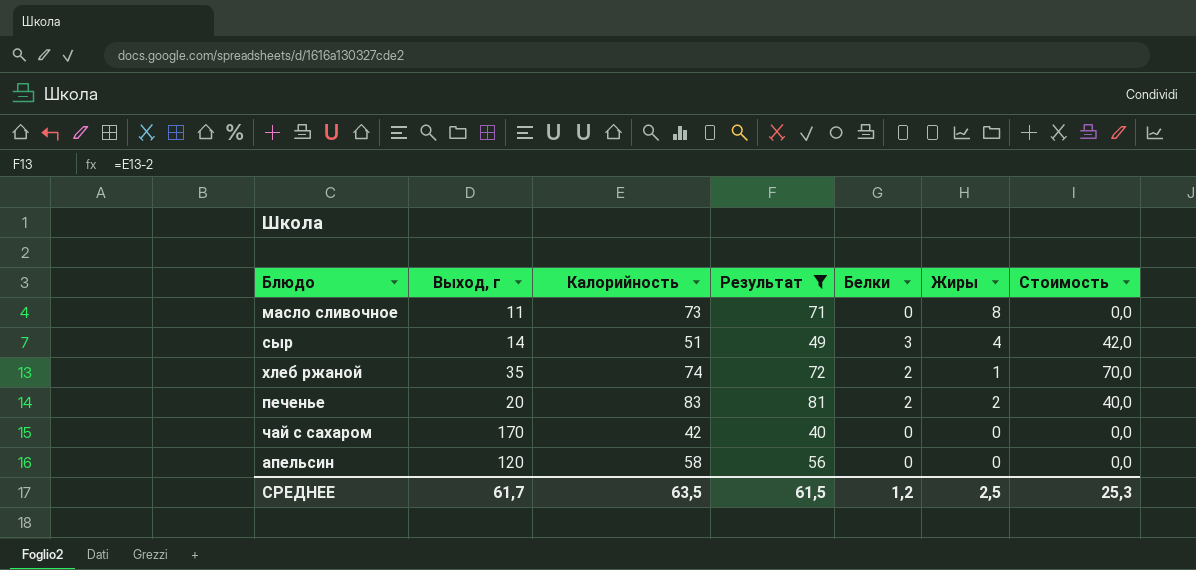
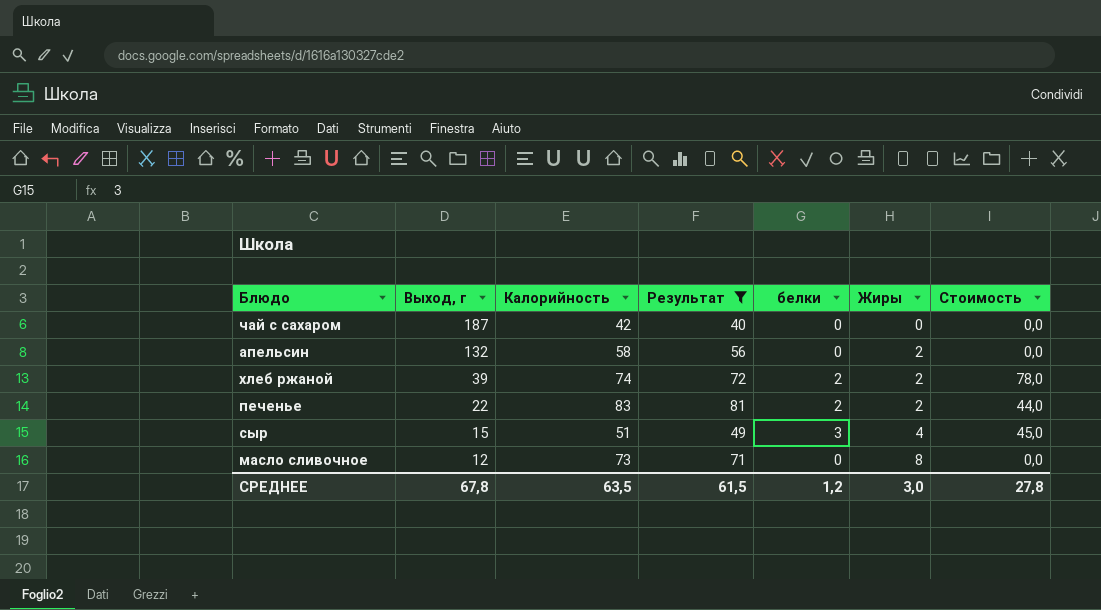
row order: none -> Выход, г descending
column name: Белки -> белки
чай с сахаром | Выход, г: 170 -> 187
апельсин | Выход, г: 120 -> 132
апельсин | Жиры: 0 -> 2
хлеб ржаной | Выход, г: 35 -> 39
хлеб ржаной | Жиры: 1 -> 2
хлеб ржаной | Стоимость: 70,0 -> 78,0
печенье | Выход, г: 20 -> 22
печенье | Стоимость: 40,0 -> 44,0
сыр | Выход, г: 14 -> 15
сыр | Стоимость: 42,0 -> 45,0
масло сливочное | Выход, г: 11 -> 12
СРЕДНЕЕ | Выход, г: 61,7 -> 67,8
СРЕДНЕЕ | Жиры: 2,5 -> 3,0
СРЕДНЕЕ | Стоимость: 25,3 -> 27,8

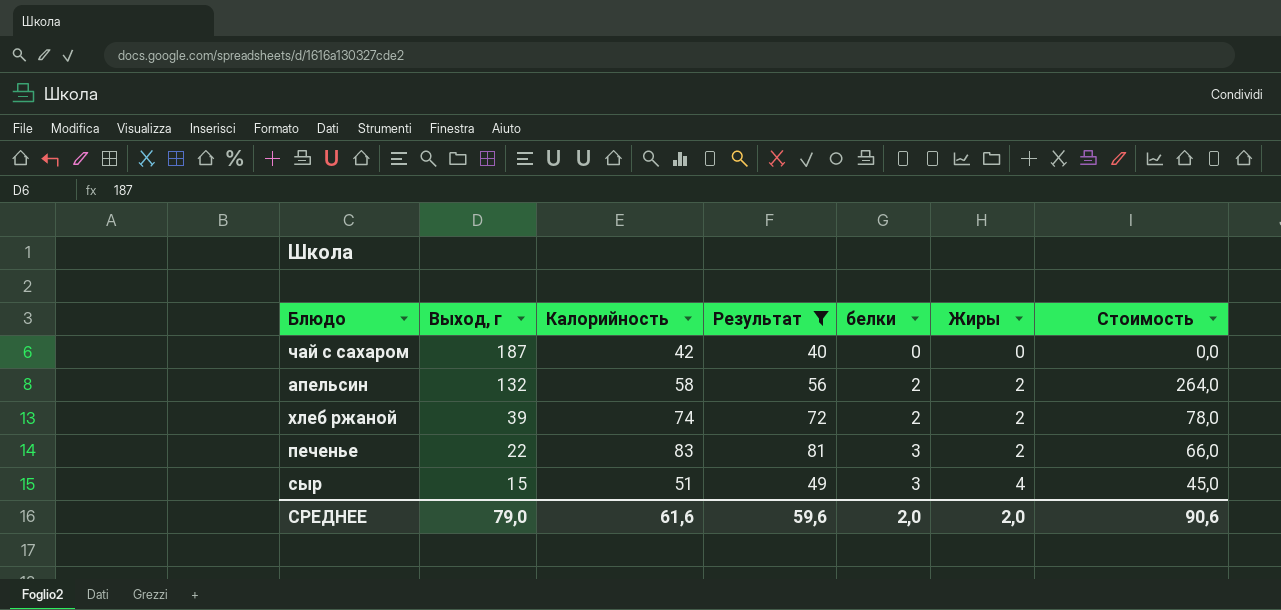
row масло сливочное: 12 | 73 | 71 | 0 | 8 | 0,0 -> none
апельсин | белки: 0 -> 2
апельсин | Стоимость: 0,0 -> 264,0
печенье | белки: 2 -> 3
печенье | Стоимость: 44,0 -> 66,0
СРЕДНЕЕ | Выход, г: 67,8 -> 79,0
СРЕДНЕЕ | Калорийность: 63,5 -> 61,6
СРЕДНЕЕ | Результат: 61,5 -> 59,6
СРЕДНЕЕ | белки: 1,2 -> 2,0
СРЕДНЕЕ | Жиры: 3,0 -> 2,0
СРЕДНЕЕ | Стоимость: 27,8 -> 90,6

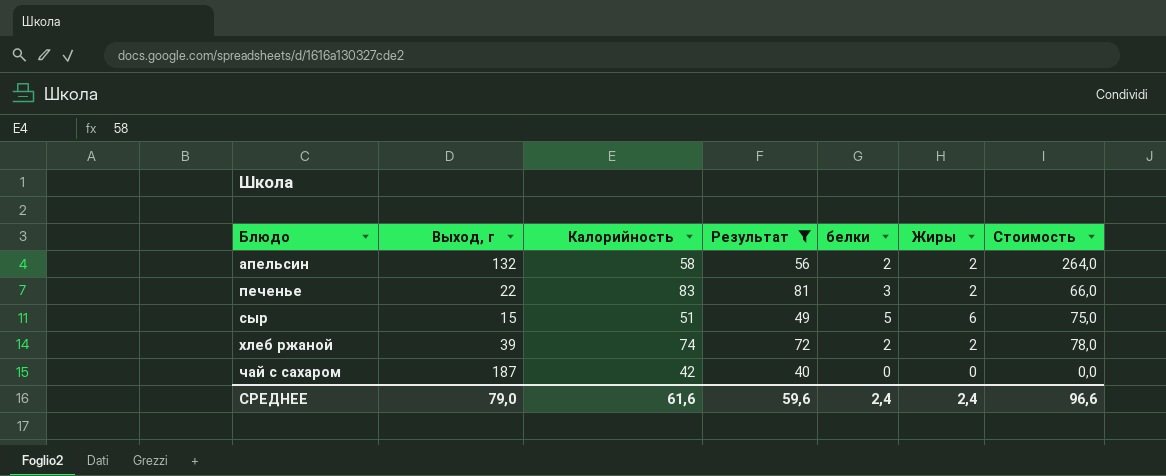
row order: Выход, г descending -> Блюдо ascending
сыр | белки: 3 -> 5
сыр | Жиры: 4 -> 6
сыр | Стоимость: 45,0 -> 75,0
СРЕДНЕЕ | белки: 2,0 -> 2,4
СРЕДНЕЕ | Жиры: 2,0 -> 2,4
СРЕДНЕЕ | Стоимость: 90,6 -> 96,6

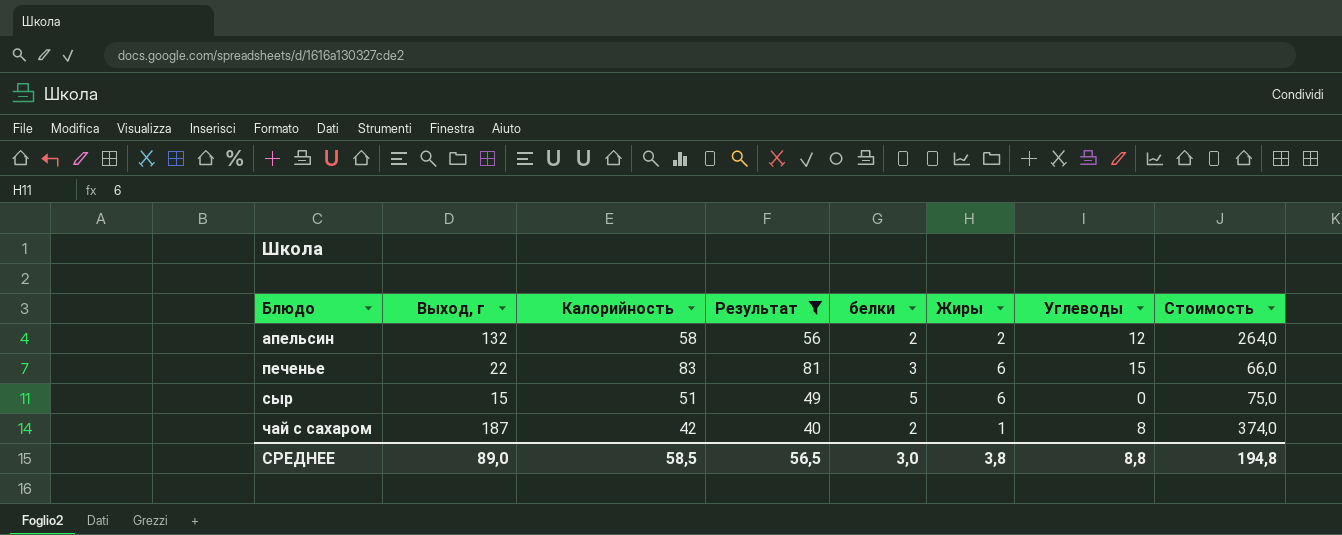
column Углеводы | position: none -> 7
row хлеб ржаной: 39 | 74 | 72 | 2 | 2 | 78,0 -> none
печенье | Жиры: 2 -> 6
чай с сахаром | белки: 0 -> 2
чай с сахаром | Жиры: 0 -> 1
чай с сахаром | Стоимость: 0,0 -> 374,0
СРЕДНЕЕ | Выход, г: 79,0 -> 89,0
СРЕДНЕЕ | Калорийность: 61,6 -> 58,5
СРЕДНЕЕ | Результат: 59,6 -> 56,5
СРЕДНЕЕ | белки: 2,4 -> 3,0
СРЕДНЕЕ | Жиры: 2,4 -> 3,8
СРЕДНЕЕ | Стоимость: 96,6 -> 194,8

